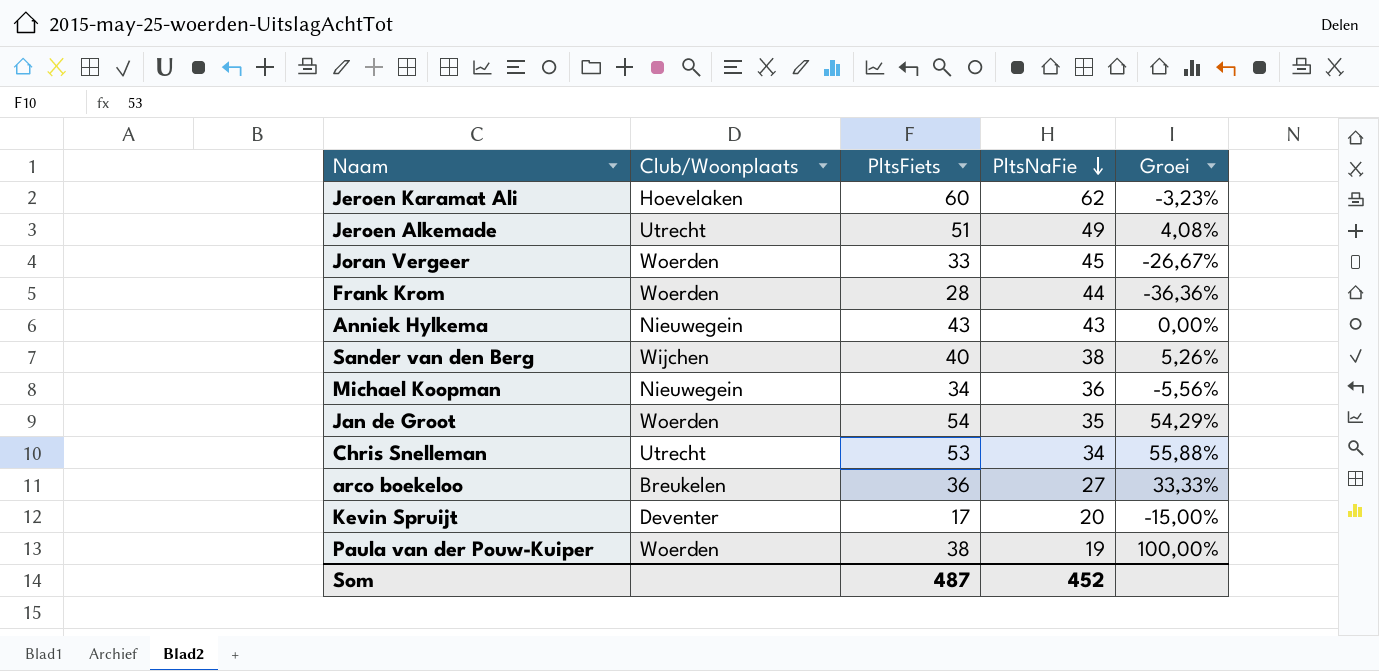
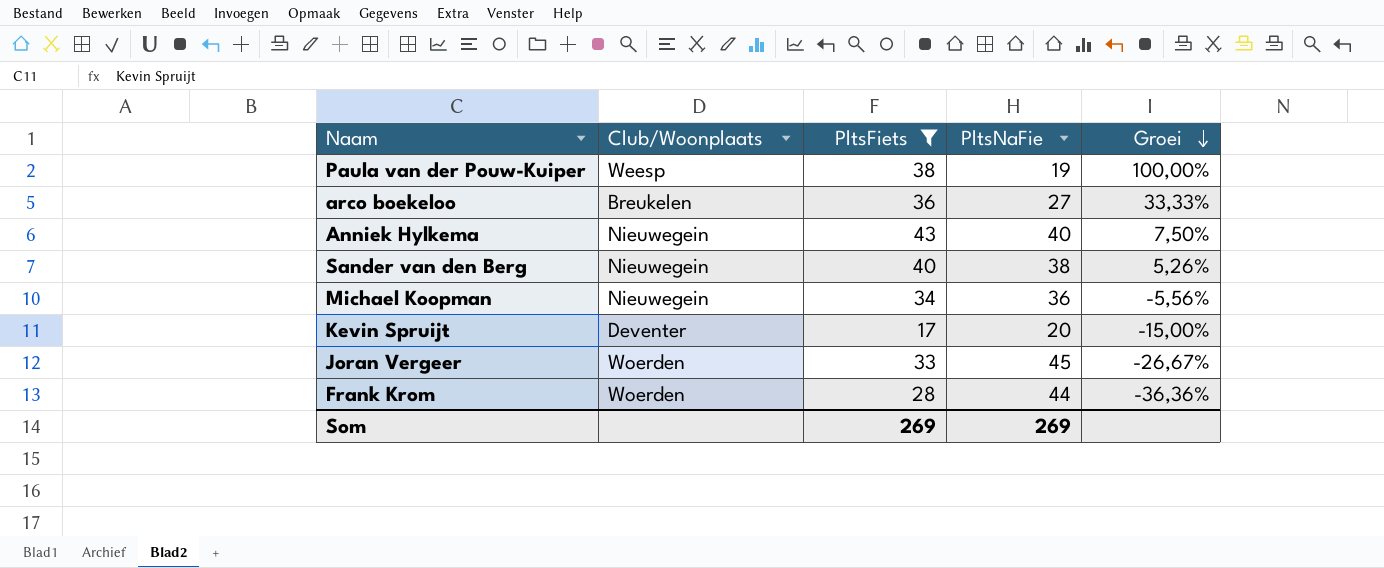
filter: none -> PltsFiets <= 43
row order: PltsNaFie descending -> Groei descending
Paula van der Pouw-Kuiper | Club/Woonplaats: Woerden -> Weesp
Anniek Hylkema | PltsNaFie: 43 -> 40
Anniek Hylkema | Groei: 0,00% -> 7,50%
Sander van den Berg | Club/Woonplaats: Wijchen -> Nieuwegein
Som | PltsFiets: 487 -> 269
Som | PltsNaFie: 452 -> 269

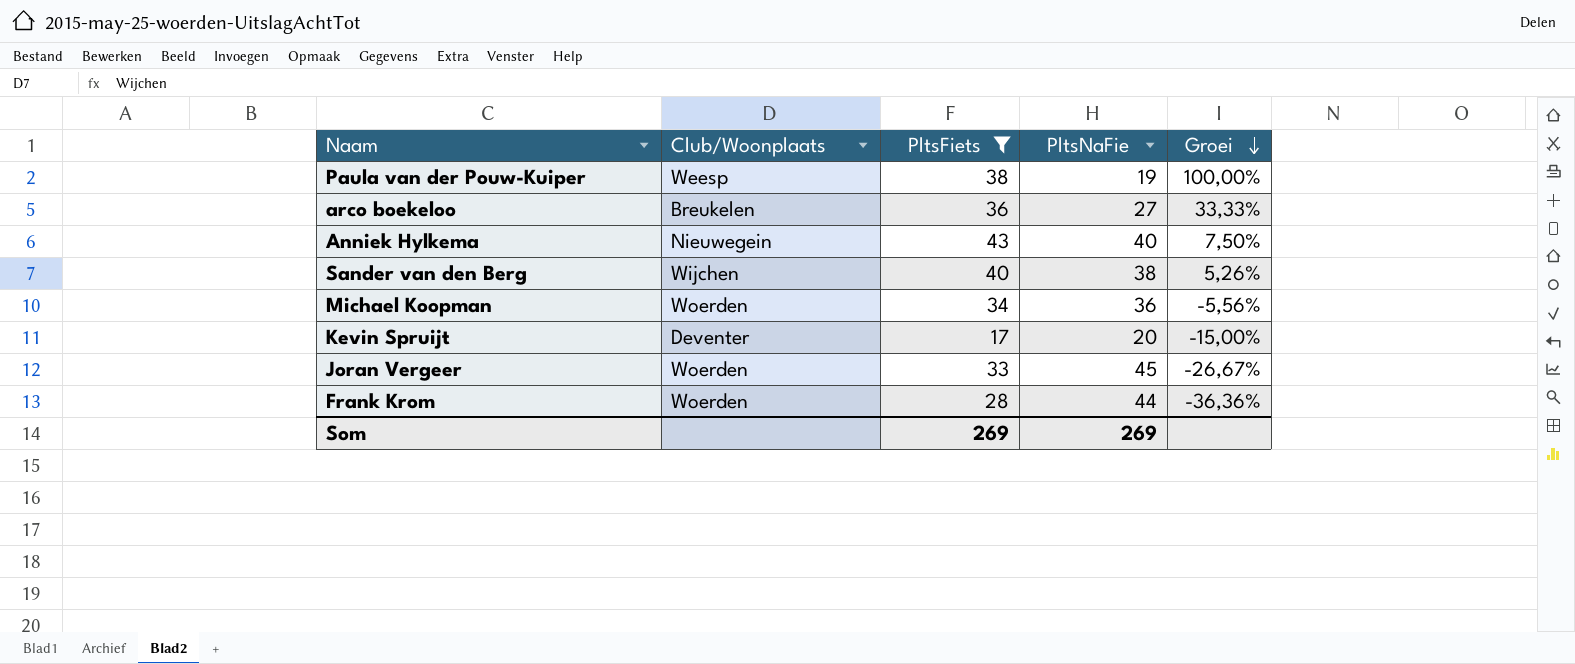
Sander van den Berg | Club/Woonplaats: Nieuwegein -> Wijchen
Michael Koopman | Club/Woonplaats: Nieuwegein -> Woerden

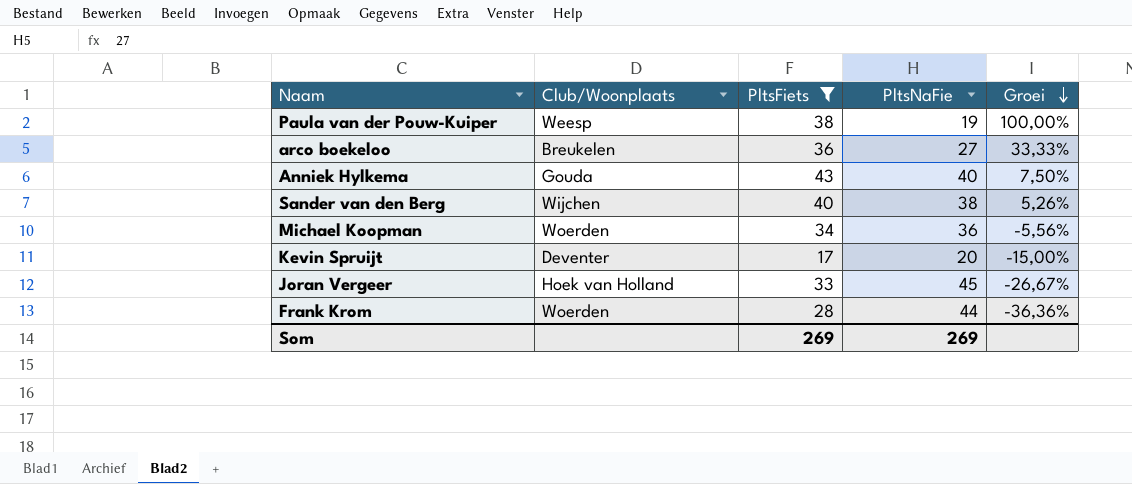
Anniek Hylkema | Club/Woonplaats: Nieuwegein -> Gouda
Joran Vergeer | Club/Woonplaats: Woerden -> Hoek van Holland

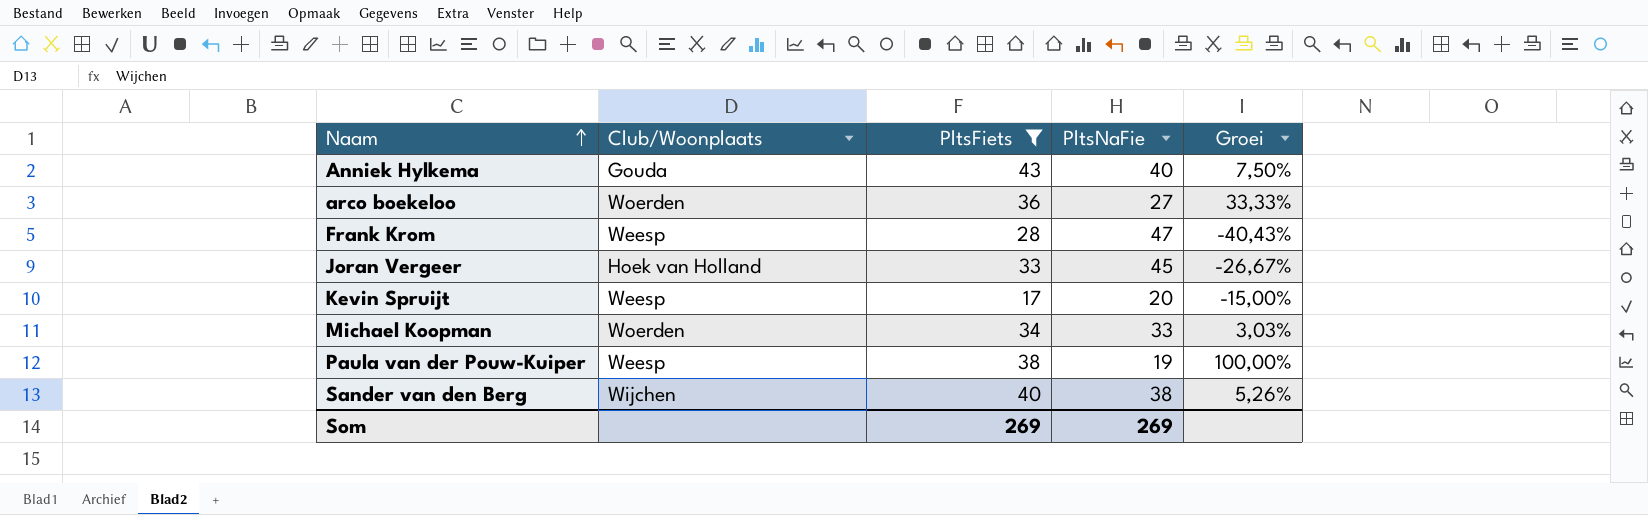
row order: Groei descending -> Naam ascending
arco boekeloo | Club/Woonplaats: Breukelen -> Woerden
Frank Krom | Club/Woonplaats: Woerden -> Weesp
Frank Krom | PltsNaFie: 44 -> 47
Frank Krom | Groei: -36,36% -> -40,43%
Kevin Spruijt | Club/Woonplaats: Deventer -> Weesp
Michael Koopman | PltsNaFie: 36 -> 33
Michael Koopman | Groei: -5,56% -> 3,03%

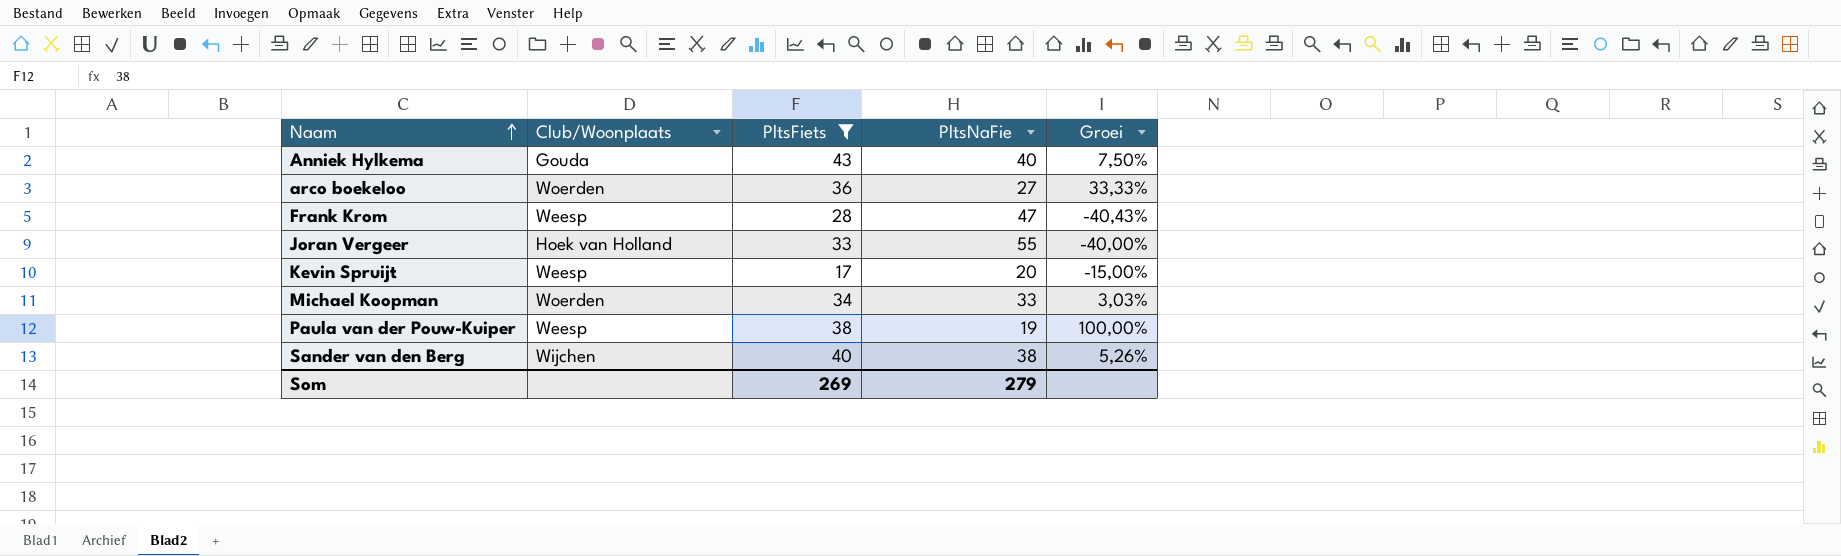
Joran Vergeer | PltsNaFie: 45 -> 55
Joran Vergeer | Groei: -26,67% -> -40,00%
Som | PltsNaFie: 269 -> 279

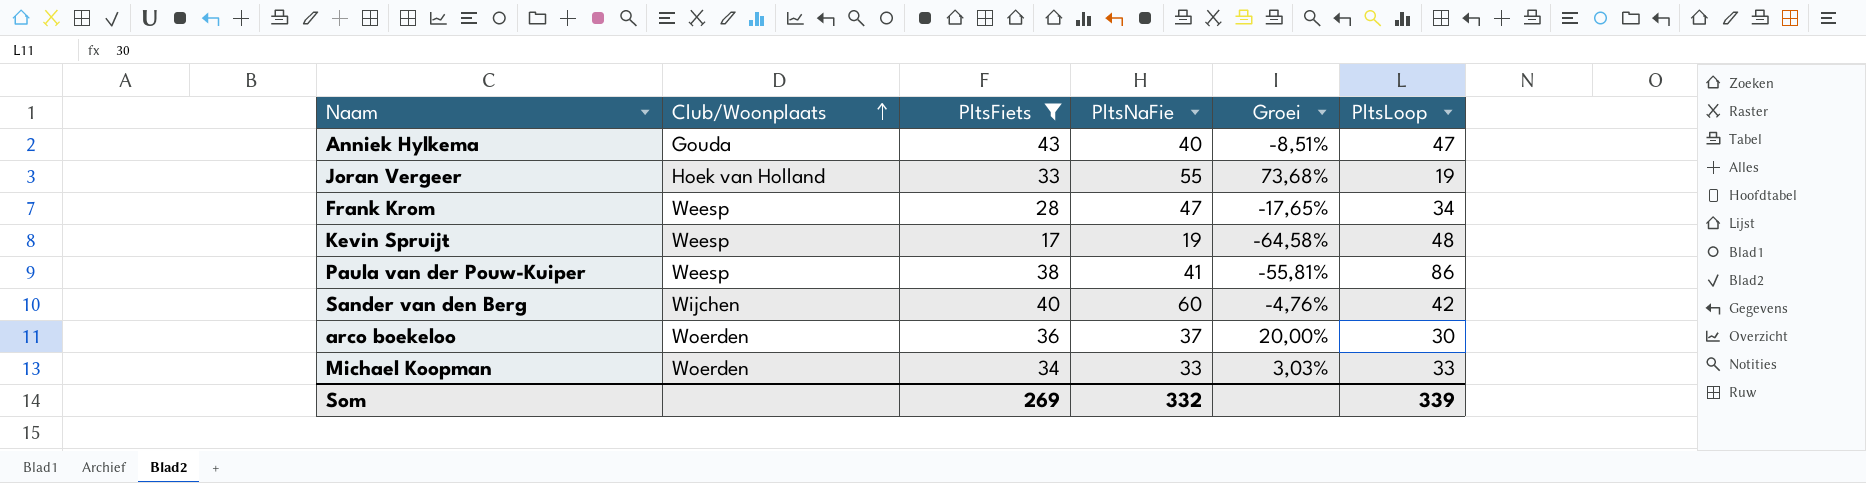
row order: Naam ascending -> Club/Woonplaats ascending
column Groei | formula: ([PltsFiets] - [PltsNaFie]) / [PltsNaFie] -> ([PltsFiets] - [PltsLoop]) / [PltsLoop]
column PltsLoop | position: none -> 6
Kevin Spruijt | PltsNaFie: 20 -> 19
Paula van der Pouw-Kuiper | PltsNaFie: 19 -> 41
Sander van den Berg | PltsNaFie: 38 -> 60
arco boekeloo | PltsNaFie: 27 -> 37
Som | PltsNaFie: 279 -> 332

